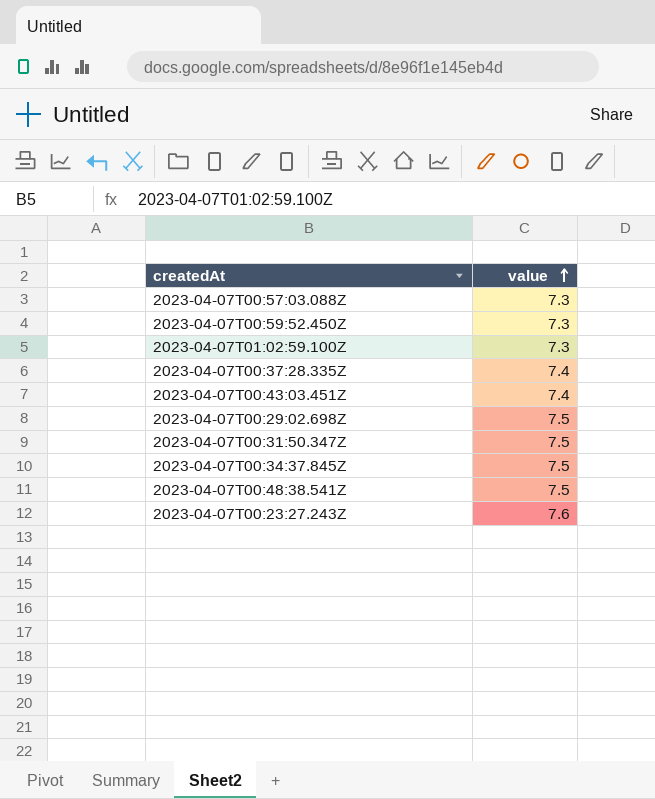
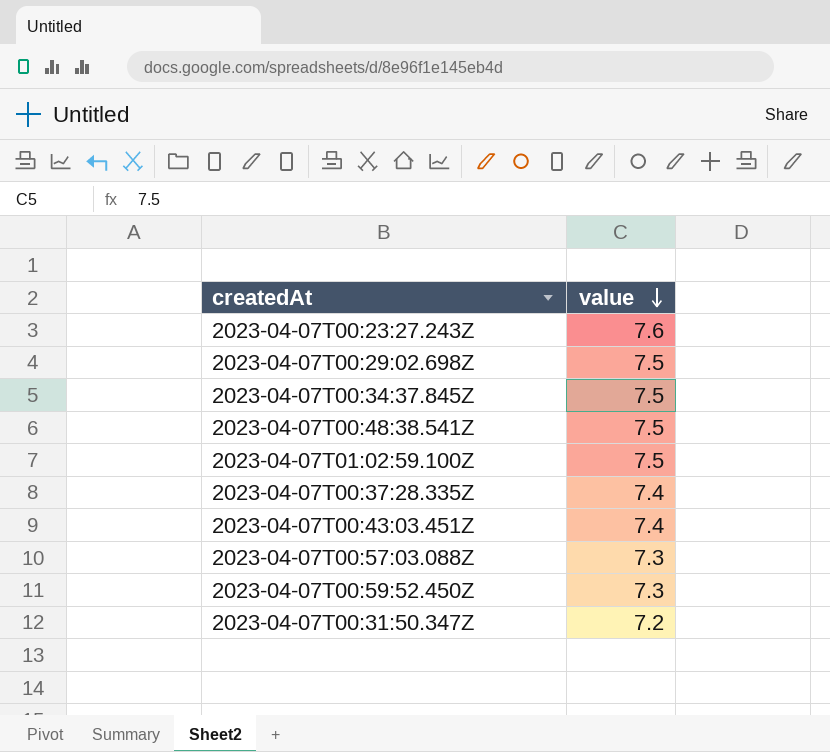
row order: value ascending -> value descending
2023-04-07T01:02:59.100Z | value: 7.3 -> 7.5
2023-04-07T00:31:50.347Z | value: 7.5 -> 7.2

